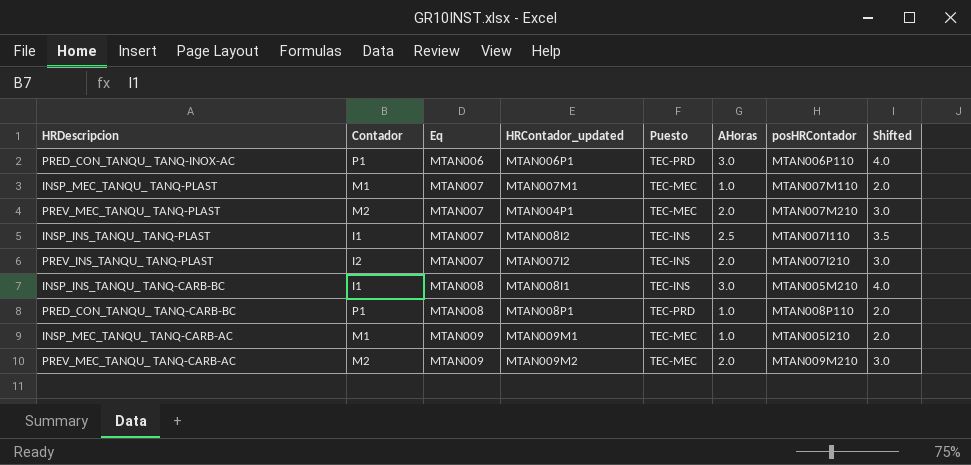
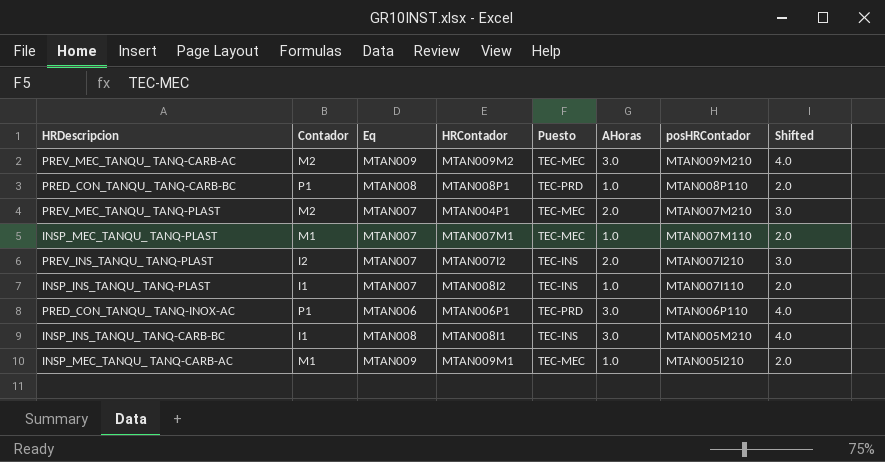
row order: Eq ascending -> posHRContador descending
column name: HRContador_updated -> HRContador
PREV_MEC_TANQU_ TANQ-CARB-AC | AHoras: 2.0 -> 3.0
PREV_MEC_TANQU_ TANQ-CARB-AC | Shifted: 3.0 -> 4.0
INSP_INS_TANQU_ TANQ-PLAST | AHoras: 2.5 -> 1.0
INSP_INS_TANQU_ TANQ-PLAST | Shifted: 3.5 -> 2.0

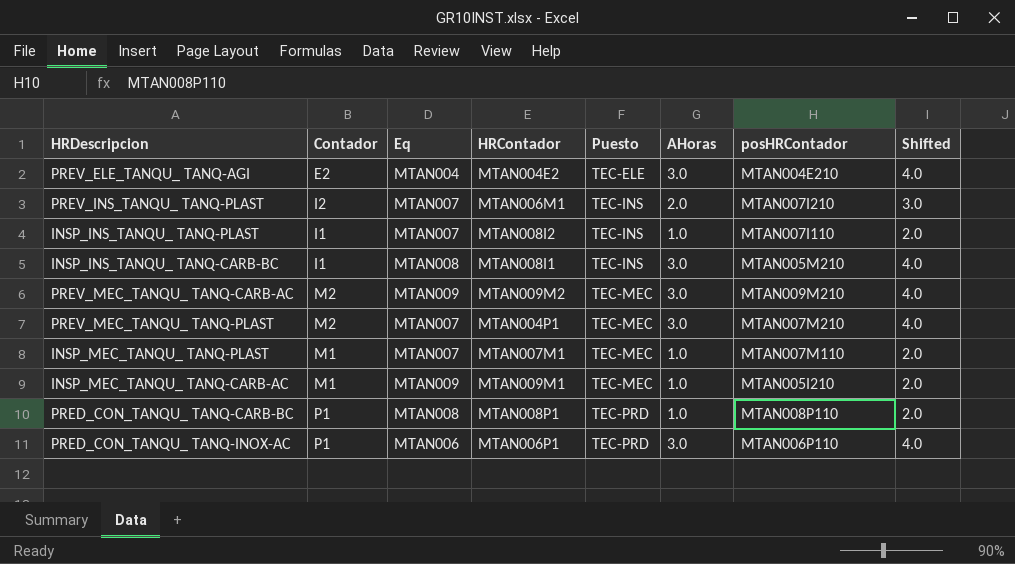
row order: posHRContador descending -> Puesto ascending
row PREV_ELE_TANQU_ TANQ-AGI: none -> E2 | MTAN004 | MTAN004E2 | TEC-ELE | 3.0 | MTAN004E210 | 4.0
PREV_INS_TANQU_ TANQ-PLAST | HRContador: MTAN007I2 -> MTAN006M1
PREV_MEC_TANQU_ TANQ-PLAST | AHoras: 2.0 -> 3.0
PREV_MEC_TANQU_ TANQ-PLAST | Shifted: 3.0 -> 4.0

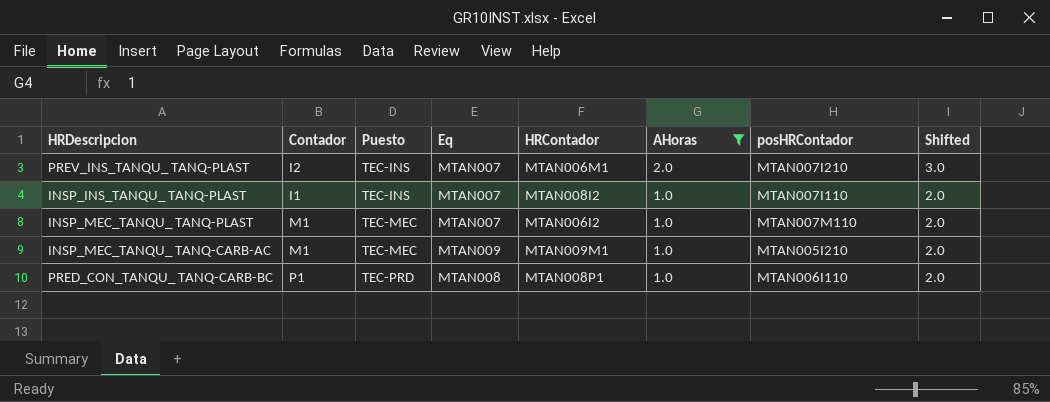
filter: none -> AHoras != 3.0
column Puesto | position: 5 -> 3
INSP_MEC_TANQU_ TANQ-PLAST | HRContador: MTAN007M1 -> MTAN006I2
PRED_CON_TANQU_ TANQ-CARB-BC | posHRContador: MTAN008P110 -> MTAN006I110

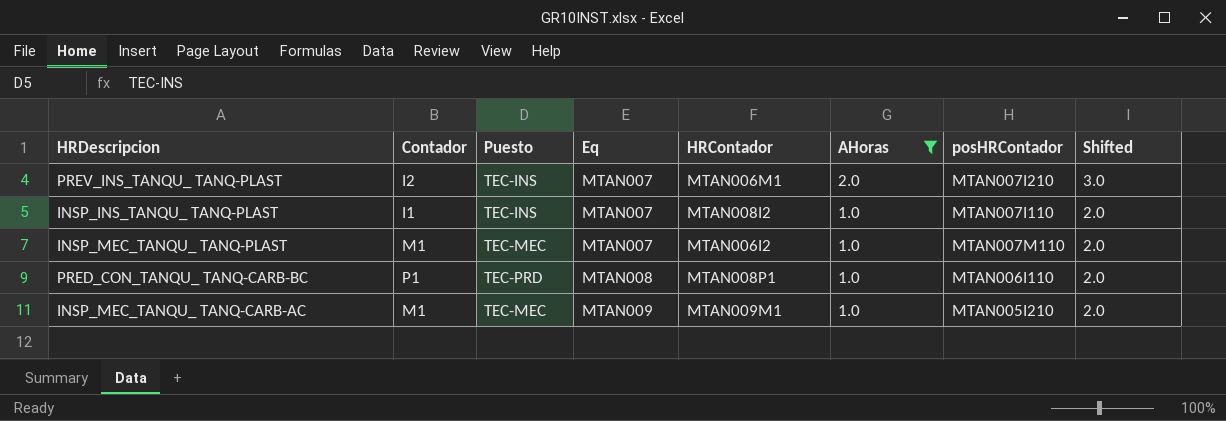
row order: Puesto ascending -> Eq ascending

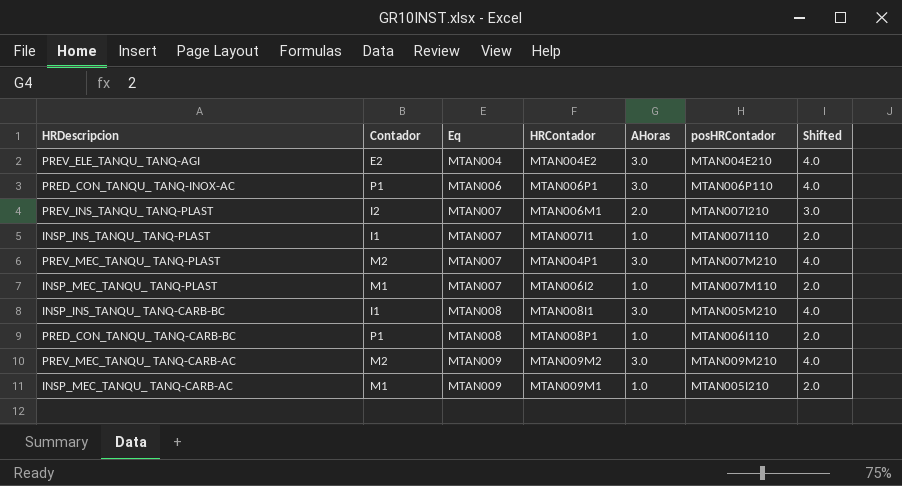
filter: AHoras != 3.0 -> none
column Puesto | position: 3 -> none
INSP_INS_TANQU_ TANQ-PLAST | HRContador: MTAN008I2 -> MTAN007I1

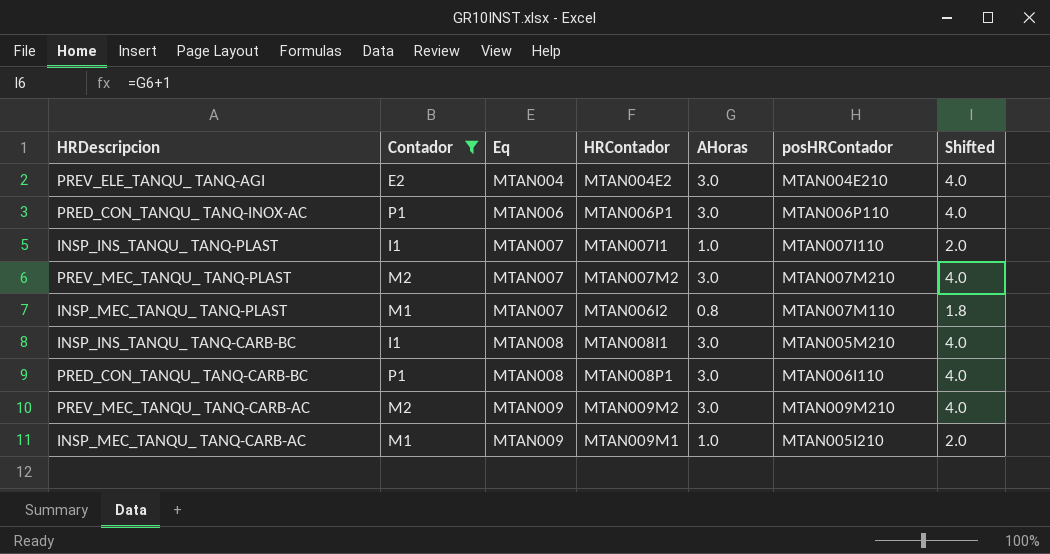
filter: none -> Contador != I2
PREV_MEC_TANQU_ TANQ-PLAST | HRContador: MTAN004P1 -> MTAN007M2
INSP_MEC_TANQU_ TANQ-PLAST | AHoras: 1.0 -> 0.8
INSP_MEC_TANQU_ TANQ-PLAST | Shifted: 2.0 -> 1.8
PRED_CON_TANQU_ TANQ-CARB-BC | AHoras: 1.0 -> 3.0
PRED_CON_TANQU_ TANQ-CARB-BC | Shifted: 2.0 -> 4.0

